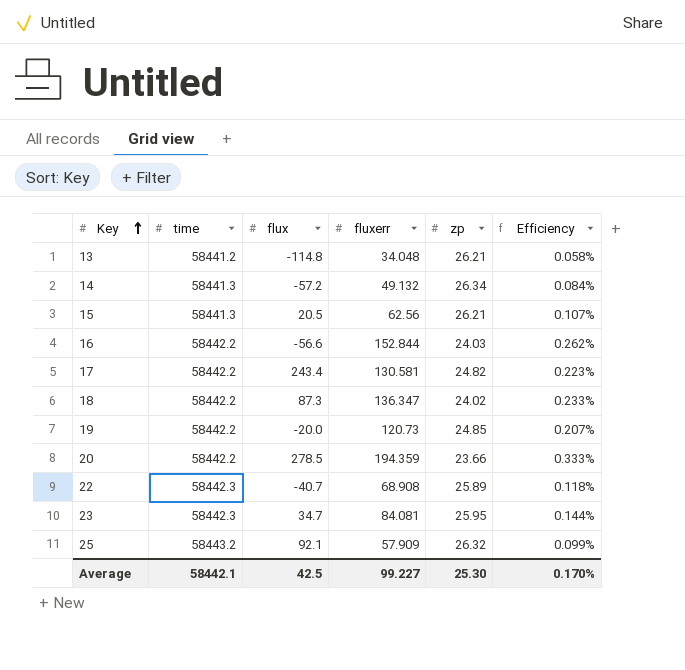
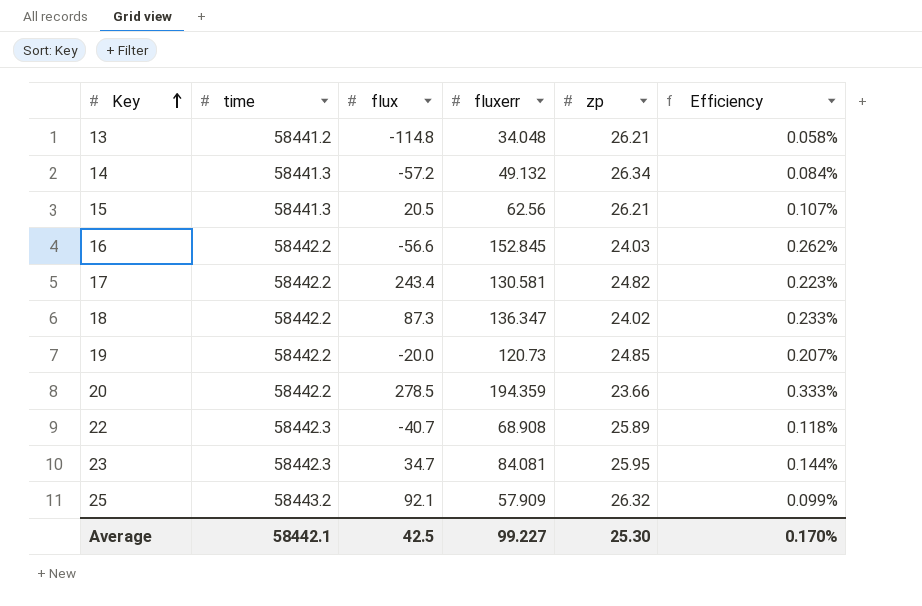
16 | fluxerr: 152.844 -> 152.845

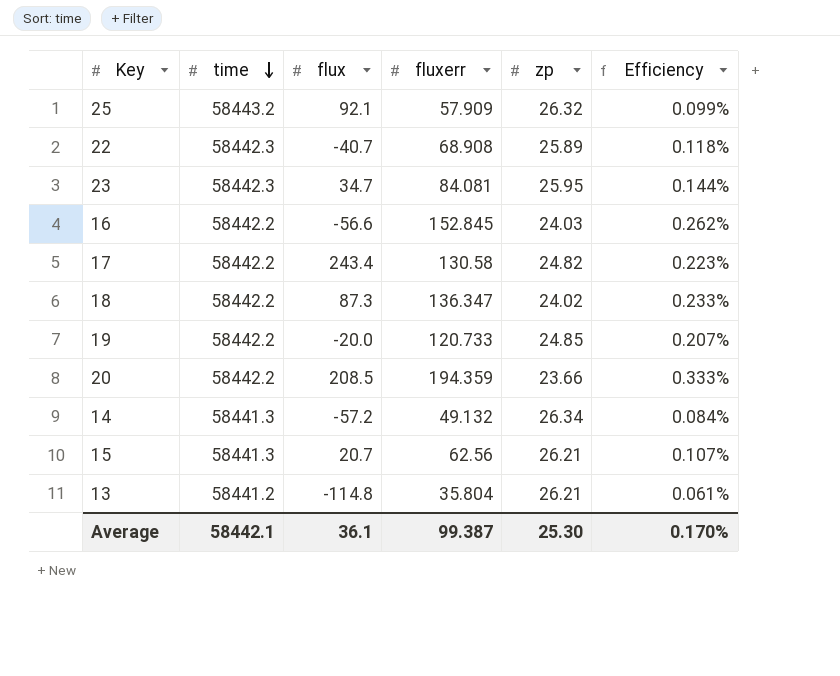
row order: Key ascending -> time descending
17 | fluxerr: 130.581 -> 130.58
19 | fluxerr: 120.73 -> 120.733
20 | flux: 278.5 -> 208.5
15 | flux: 20.5 -> 20.7
13 | fluxerr: 34.048 -> 35.804
13 | Efficiency: 0.058% -> 0.061%
Average | flux: 42.5 -> 36.1
Average | fluxerr: 99.227 -> 99.387

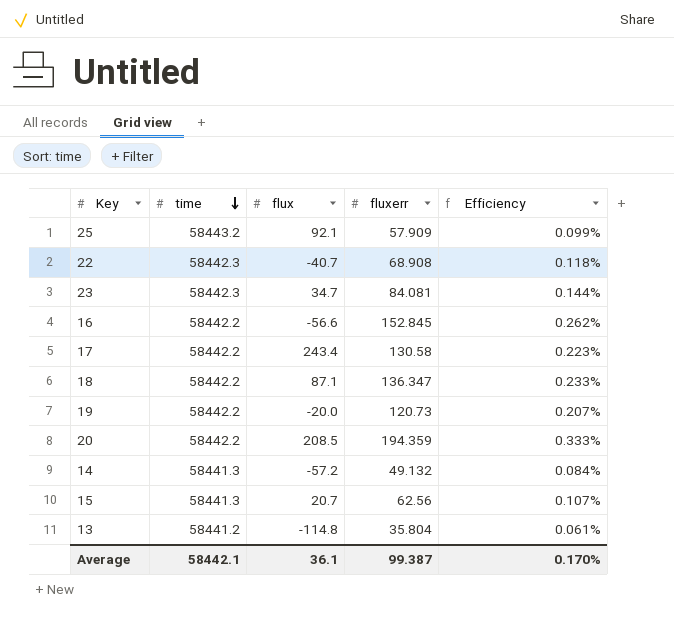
column zp | position: 5 -> none
18 | flux: 87.3 -> 87.1
19 | fluxerr: 120.733 -> 120.73

